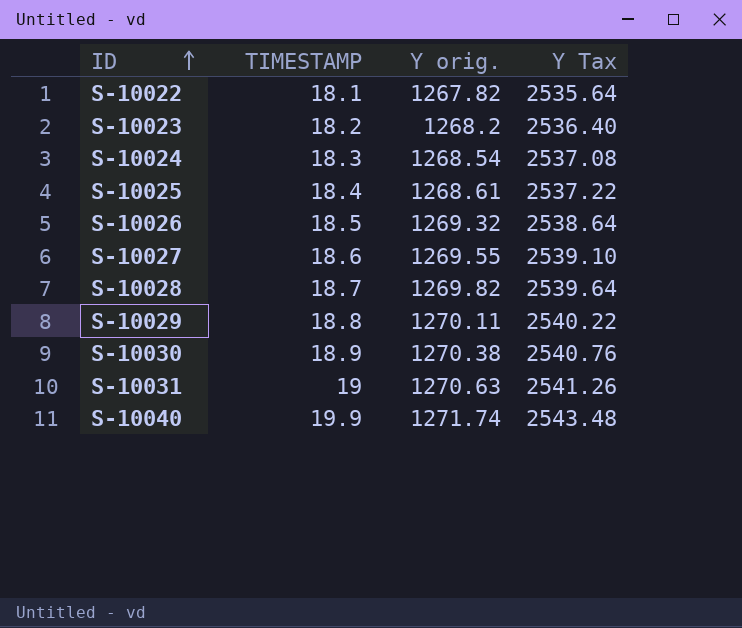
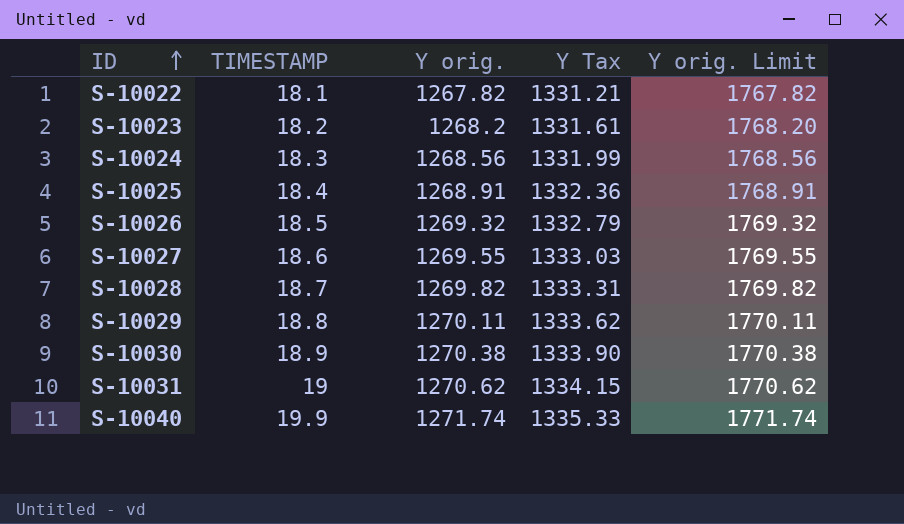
column Y Tax | formula: [Y orig.] * 2 -> [Y orig.] * 1.05
column Y orig. Limit | formula: none -> [Y orig.] + 500
S-10024 | Y orig.: 1268.54 -> 1268.56
S-10025 | Y orig.: 1268.61 -> 1268.91
S-10031 | Y orig.: 1270.63 -> 1270.62

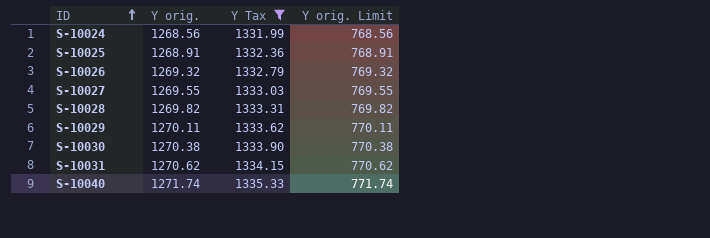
filter: none -> Y Tax >= 1331.99
column TIMESTAMP | position: 2 -> none
column Y orig. Limit | formula: [Y orig.] + 500 -> [Y orig.] - 500

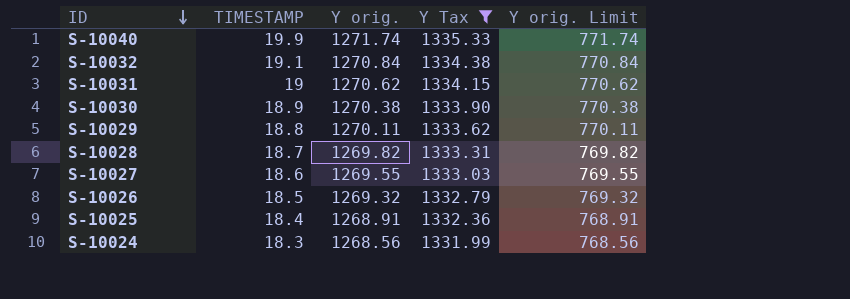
row order: ID ascending -> ID descending
column TIMESTAMP | position: none -> 2
row S-10032: none -> 19.1 | 1270.84 | 1334.38 | 770.84

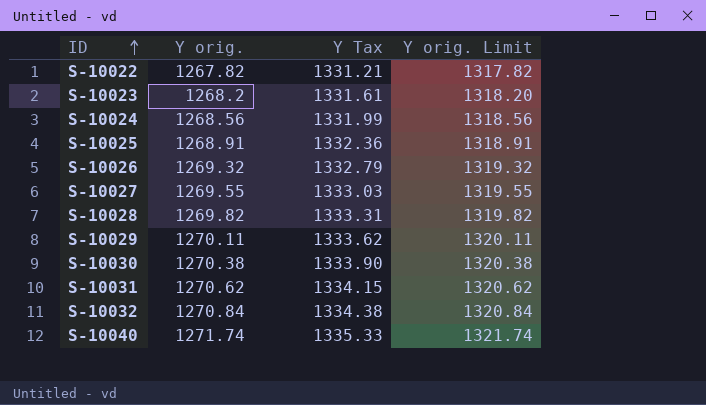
filter: Y Tax >= 1331.99 -> none
row order: ID descending -> ID ascending
column TIMESTAMP | position: 2 -> none
column Y orig. Limit | formula: [Y orig.] - 500 -> [Y orig.] + 50

